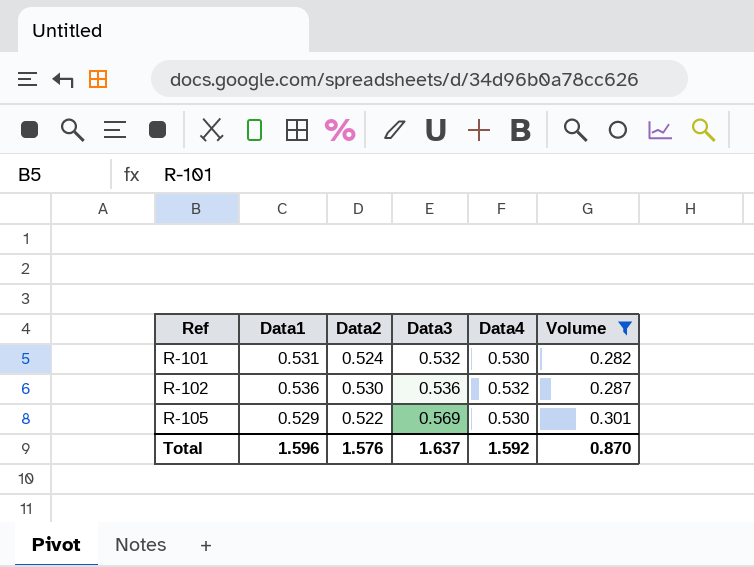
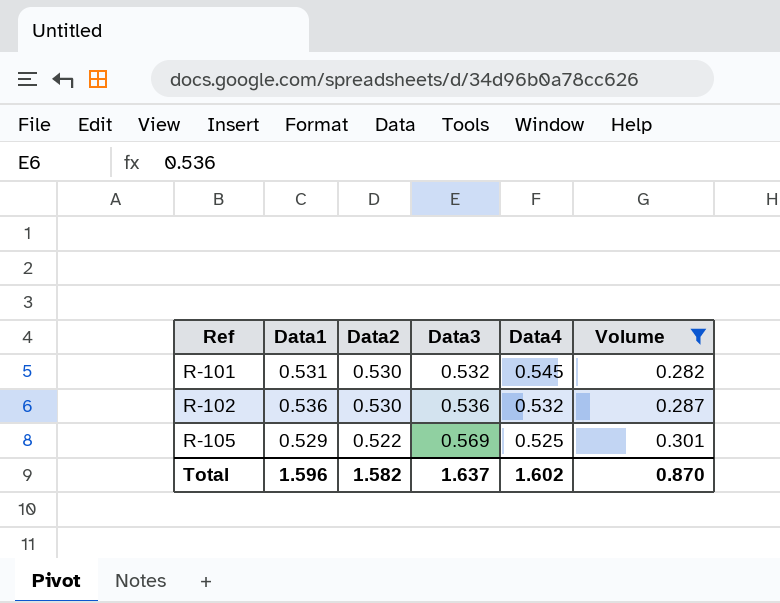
R-101 | Data2: 0.524 -> 0.530
R-101 | Data4: 0.530 -> 0.545
R-105 | Data4: 0.530 -> 0.525
Total | Data2: 1.576 -> 1.582
Total | Data4: 1.592 -> 1.602

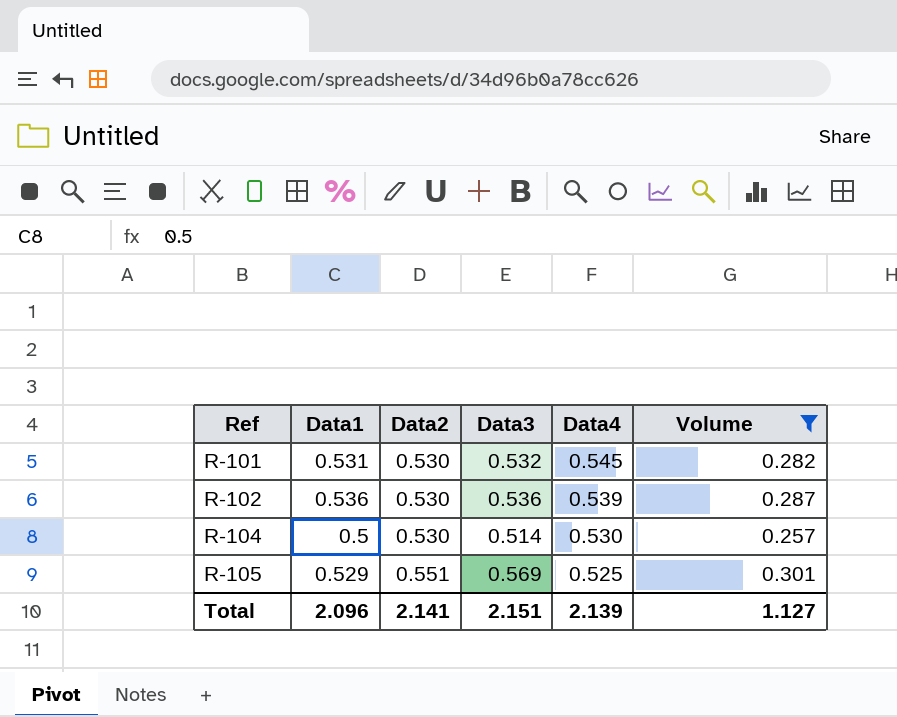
R-102 | Data4: 0.532 -> 0.539
row R-104: none -> 0.5 | 0.530 | 0.514 | 0.530 | 0.257
R-105 | Data2: 0.522 -> 0.551
Total | Data1: 1.596 -> 2.096
Total | Data2: 1.582 -> 2.141
Total | Data3: 1.637 -> 2.151
Total | Data4: 1.602 -> 2.139
Total | Volume: 0.870 -> 1.127

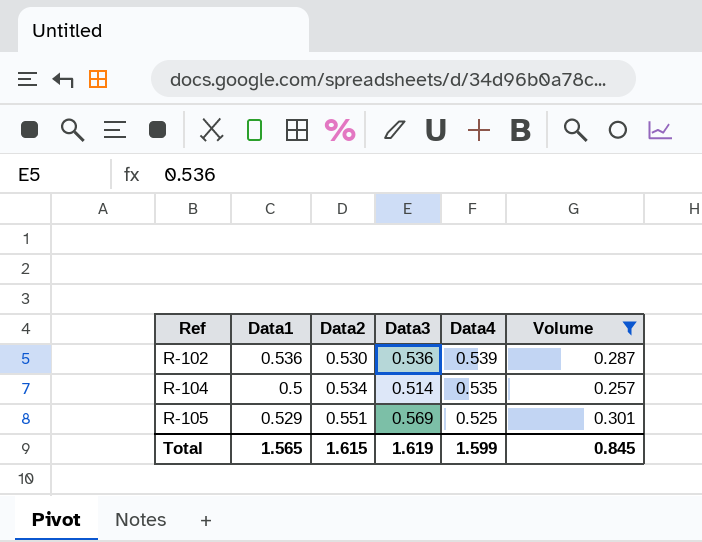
row R-101: 0.531 | 0.530 | 0.532 | 0.545 | 0.282 -> none
R-104 | Data2: 0.530 -> 0.534
R-104 | Data4: 0.530 -> 0.535
Total | Data1: 2.096 -> 1.565
Total | Data2: 2.141 -> 1.615
Total | Data3: 2.151 -> 1.619
Total | Data4: 2.139 -> 1.599
Total | Volume: 1.127 -> 0.845

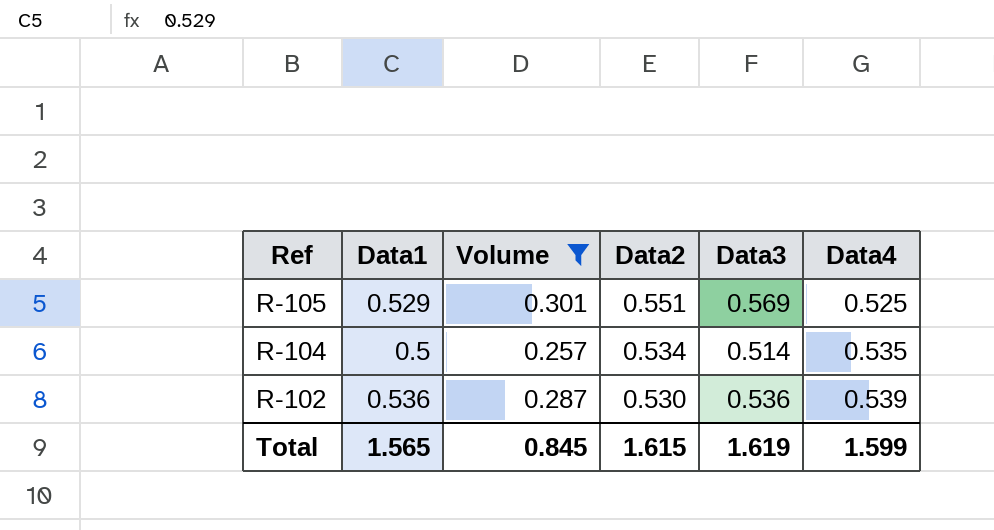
row order: Ref ascending -> Ref descending
column Volume | position: 6 -> 3

